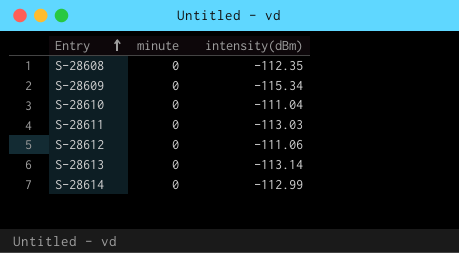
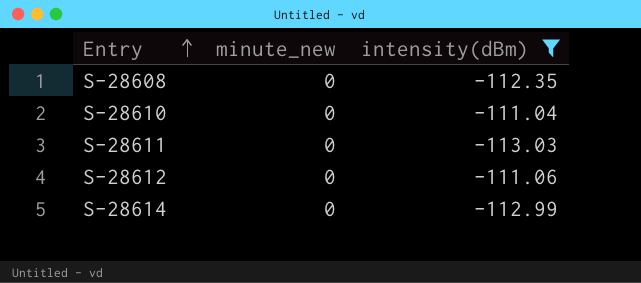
filter: none -> intensity(dBm) >= -113.03
column name: minute -> minute_new

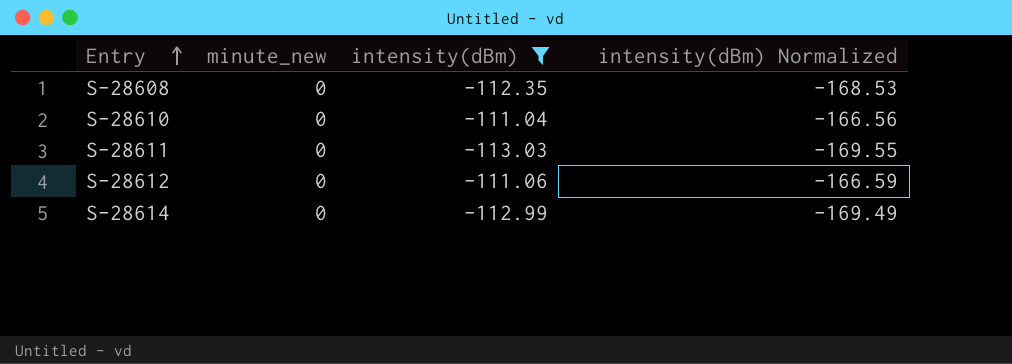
column intensity(dBm) Normalized | formula: none -> [intensity(dBm)] * 1.5

